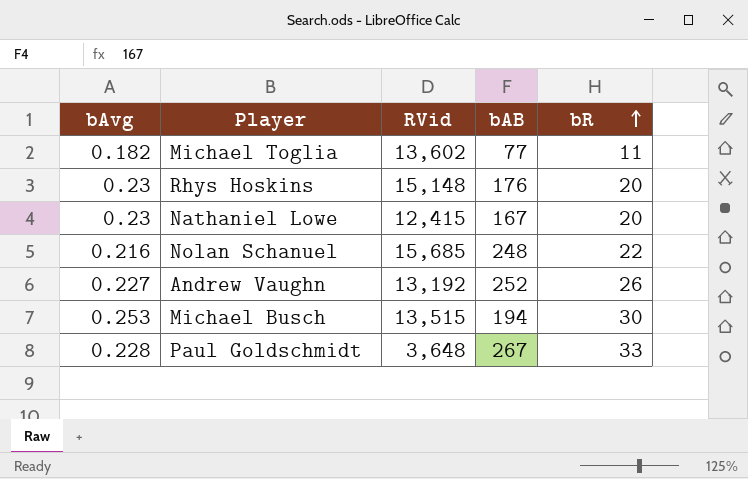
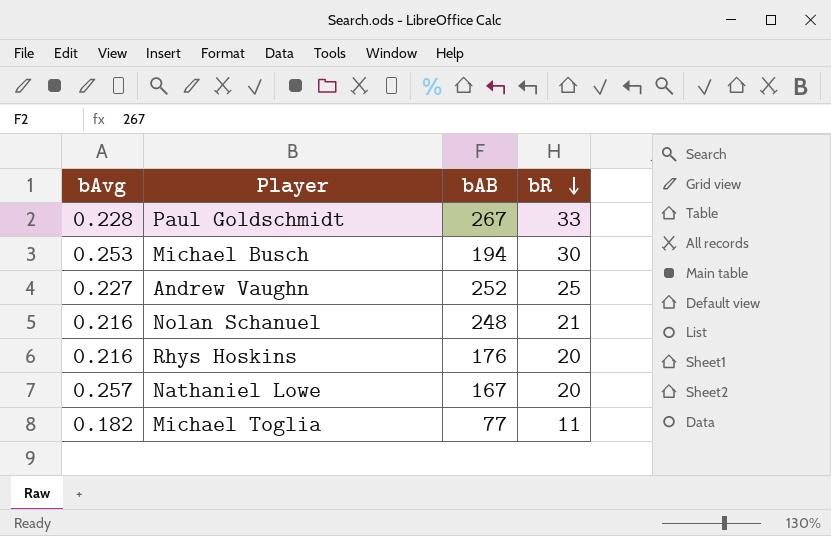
row order: bR ascending -> bR descending
column RVid | position: 3 -> none
Andrew Vaughn | bR: 26 -> 25
Nolan Schanuel | bR: 22 -> 21
Rhys Hoskins | bAvg: 0.23 -> 0.216
Nathaniel Lowe | bAvg: 0.23 -> 0.257

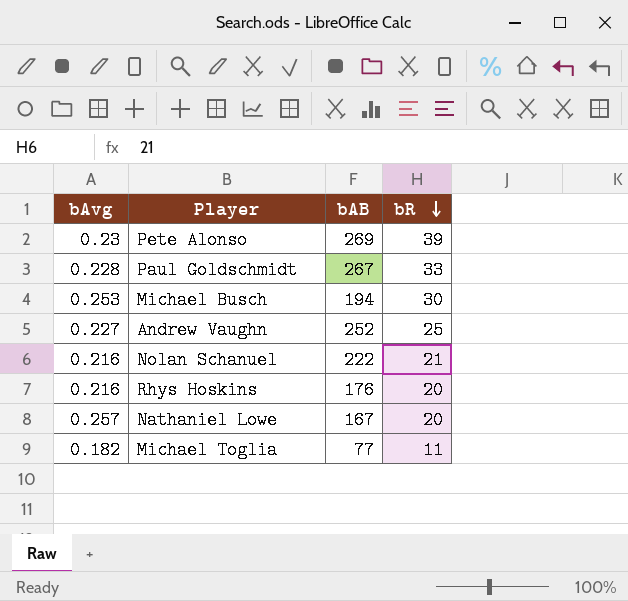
row Pete Alonso: none -> 0.23 | 269 | 39
Nolan Schanuel | bAB: 248 -> 222

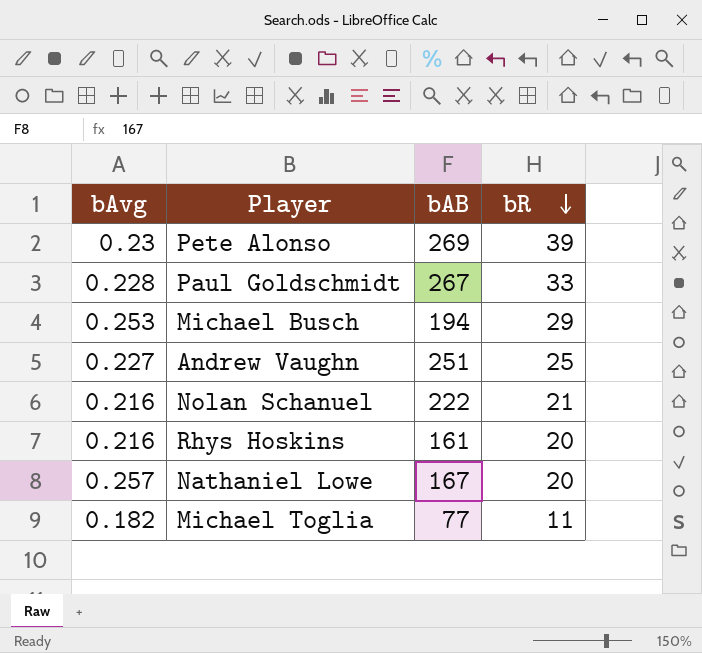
Michael Busch | bR: 30 -> 29
Andrew Vaughn | bAB: 252 -> 251
Rhys Hoskins | bAB: 176 -> 161

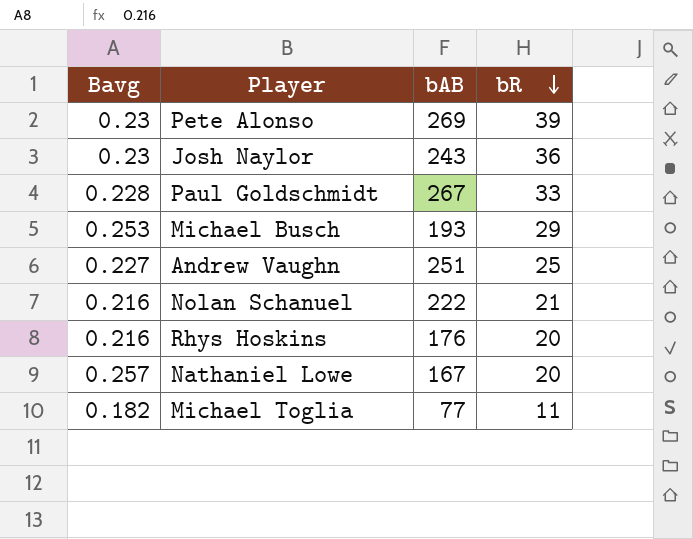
column name: bAvg -> Bavg
row Josh Naylor: none -> 0.23 | 243 | 36
Michael Busch | bAB: 194 -> 193
Rhys Hoskins | bAB: 161 -> 176

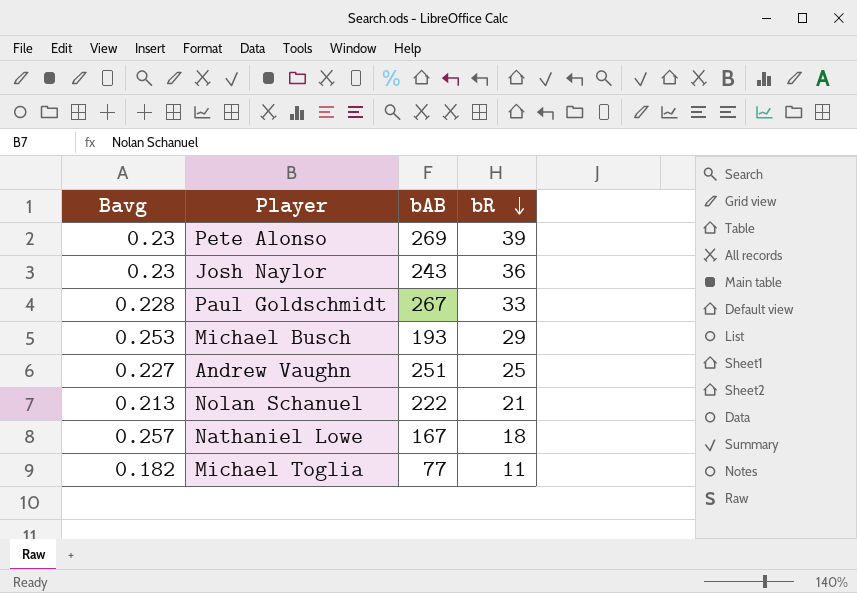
row Rhys Hoskins: 0.216 | 176 | 20 -> none
Nolan Schanuel | Bavg: 0.216 -> 0.213
Nathaniel Lowe | bR: 20 -> 18

